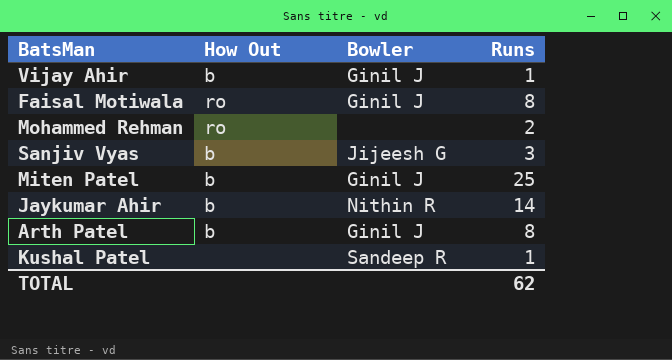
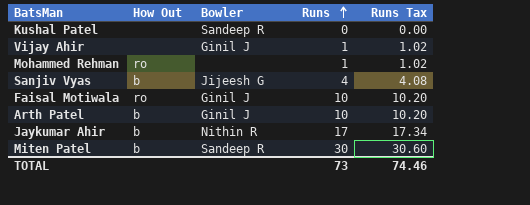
row order: none -> Runs ascending
column Runs Tax | formula: none -> [Runs] * 1.02
Kushal Patel | Runs: 1 -> 0
Vijay Ahir | How Out: b -> none
Mohammed Rehman | Runs: 2 -> 1
Sanjiv Vyas | Runs: 3 -> 4
Faisal Motiwala | Runs: 8 -> 10
Arth Patel | Runs: 8 -> 10
Jaykumar Ahir | Runs: 14 -> 17
Miten Patel | Bowler: Ginil J -> Sandeep R
Miten Patel | Runs: 25 -> 30
TOTAL | Runs: 62 -> 73

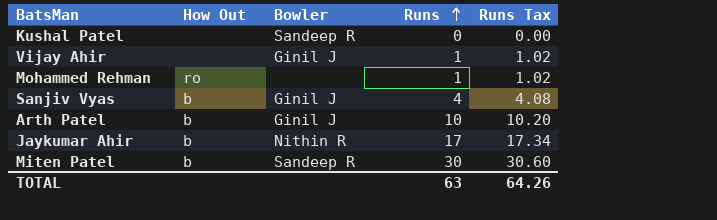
row Faisal Motiwala: ro | Ginil J | 10 | 10.20 -> none
Sanjiv Vyas | Bowler: Jijeesh G -> Ginil J
TOTAL | Runs: 73 -> 63
TOTAL | Runs Tax: 74.46 -> 64.26

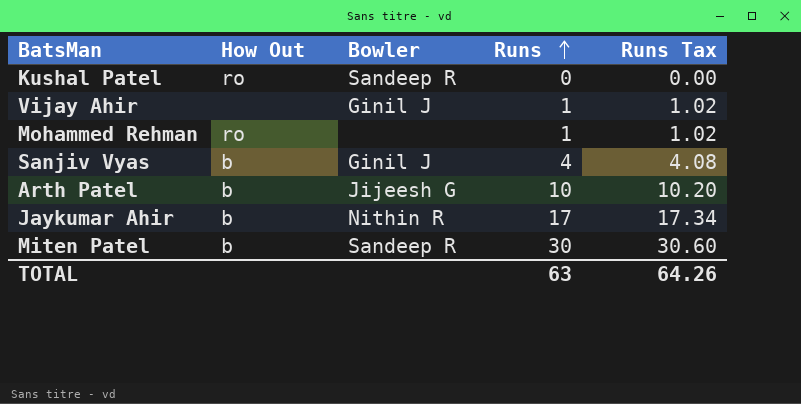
Kushal Patel | How Out: none -> ro
Arth Patel | Bowler: Ginil J -> Jijeesh G

